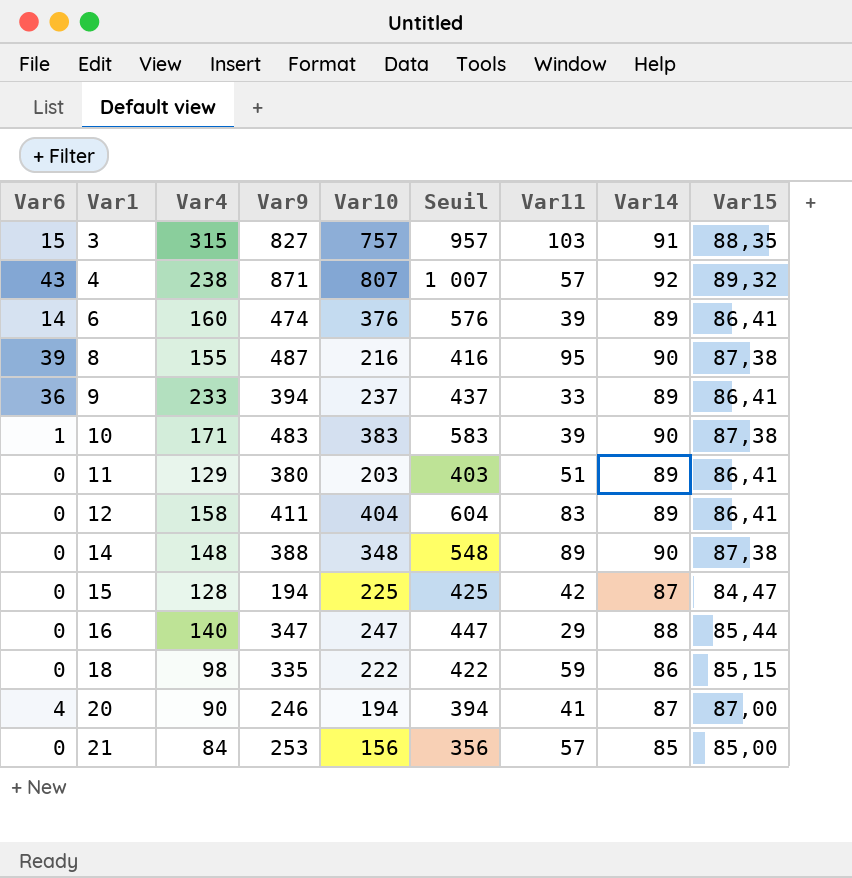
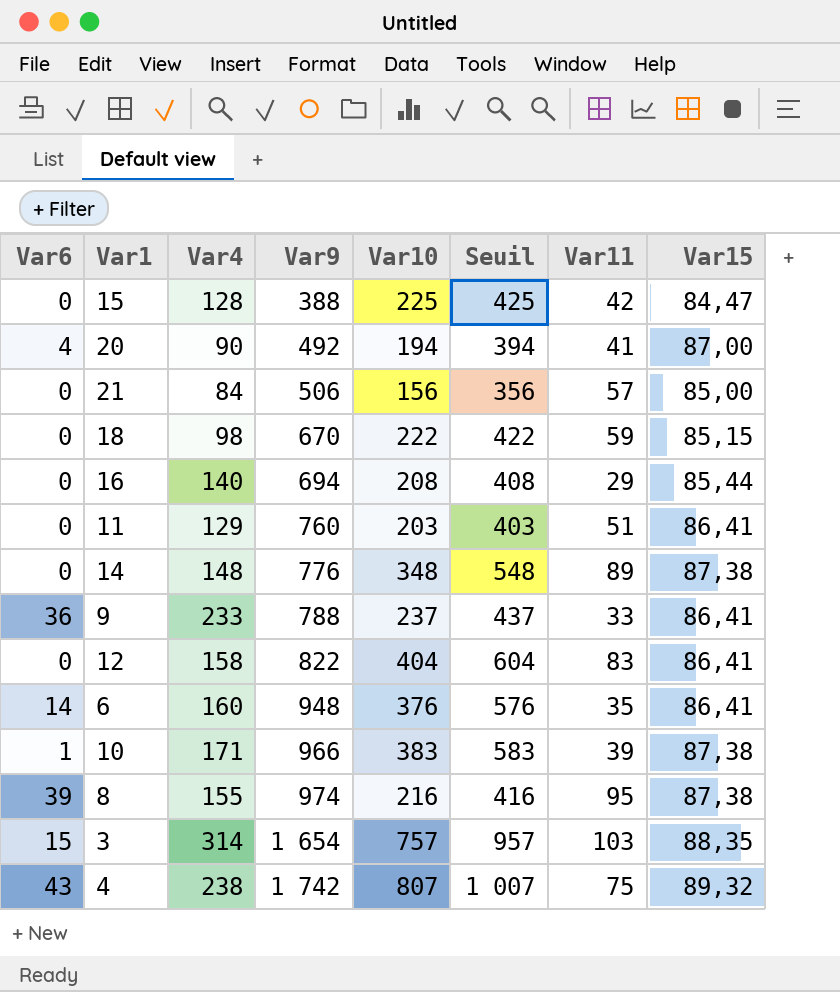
row order: Var1 ascending -> Var9 ascending
column Var14 | position: 8 -> none
15 | Var9: 194 -> 388
20 | Var9: 246 -> 492
21 | Var9: 253 -> 506
18 | Var9: 335 -> 670
16 | Var9: 347 -> 694
16 | Var10: 247 -> 208
16 | Seuil: 447 -> 408
11 | Var9: 380 -> 760
14 | Var9: 388 -> 776
9 | Var9: 394 -> 788
12 | Var9: 411 -> 822
6 | Var9: 474 -> 948
6 | Var11: 39 -> 35
10 | Var9: 483 -> 966
8 | Var9: 487 -> 974
3 | Var4: 315 -> 314
3 | Var9: 827 -> 1 654
4 | Var9: 871 -> 1 742
4 | Var11: 57 -> 75

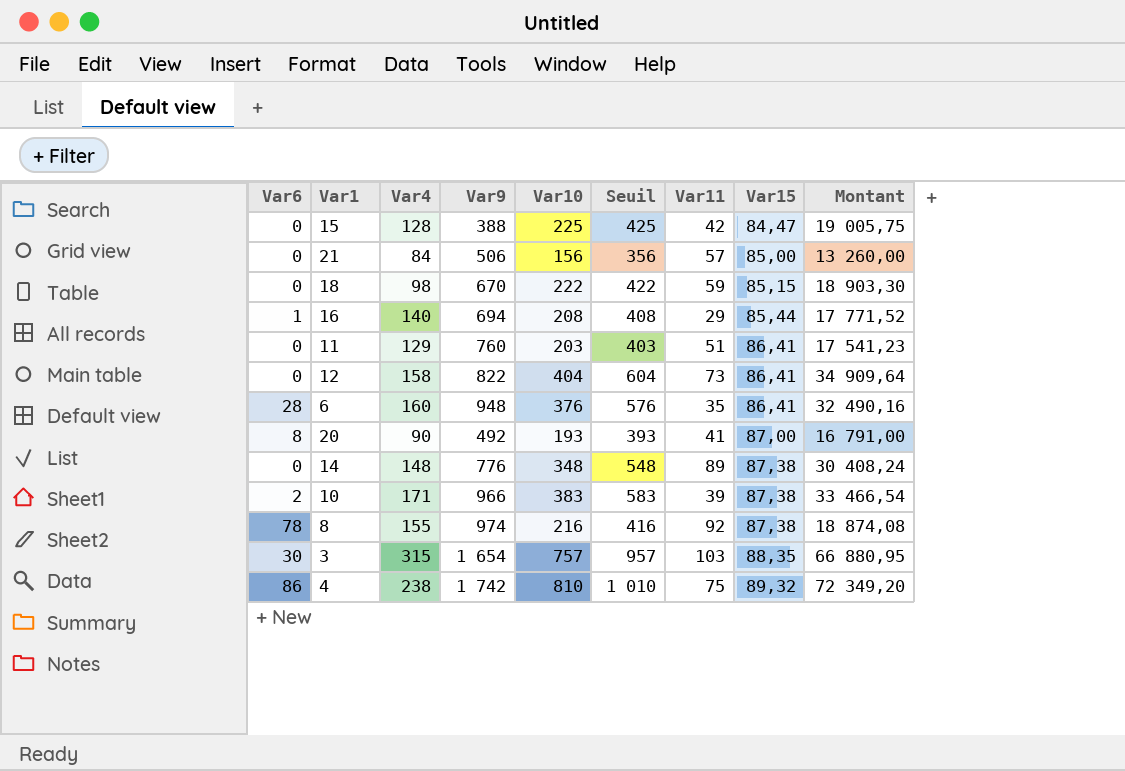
row order: Var9 ascending -> Var15 ascending
column Montant | formula: none -> [Var10] * [Var15]
row 9: 36 | 233 | 788 | 237 | 437 | 33 | 86,41 -> none
16 | Var6: 0 -> 1
12 | Var11: 83 -> 73
6 | Var6: 14 -> 28
20 | Var6: 4 -> 8
20 | Var10: 194 -> 193
20 | Seuil: 394 -> 393
10 | Var6: 1 -> 2
8 | Var6: 39 -> 78
8 | Var11: 95 -> 92
3 | Var6: 15 -> 30
3 | Var4: 314 -> 315
4 | Var6: 43 -> 86
4 | Var10: 807 -> 810
4 | Seuil: 1 007 -> 1 010

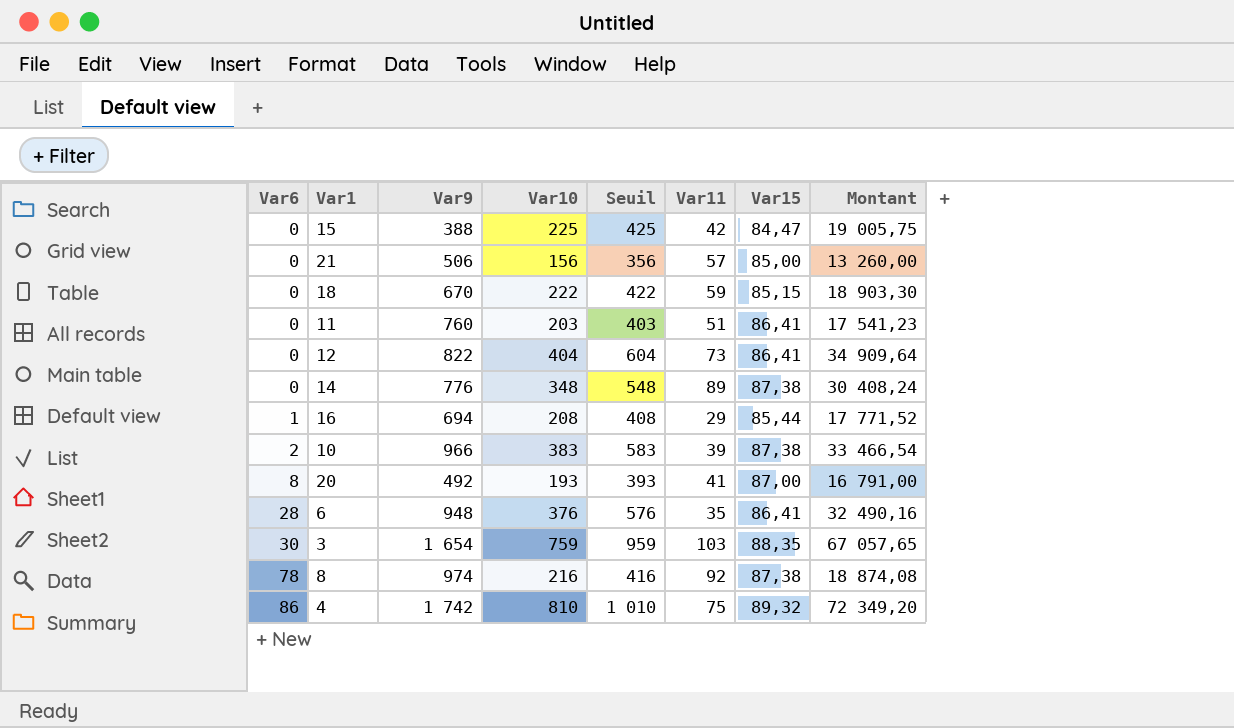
row order: Var15 ascending -> Var6 ascending
column Var4 | position: 3 -> none
3 | Var10: 757 -> 759
3 | Seuil: 957 -> 959
3 | Montant: 66 880,95 -> 67 057,65

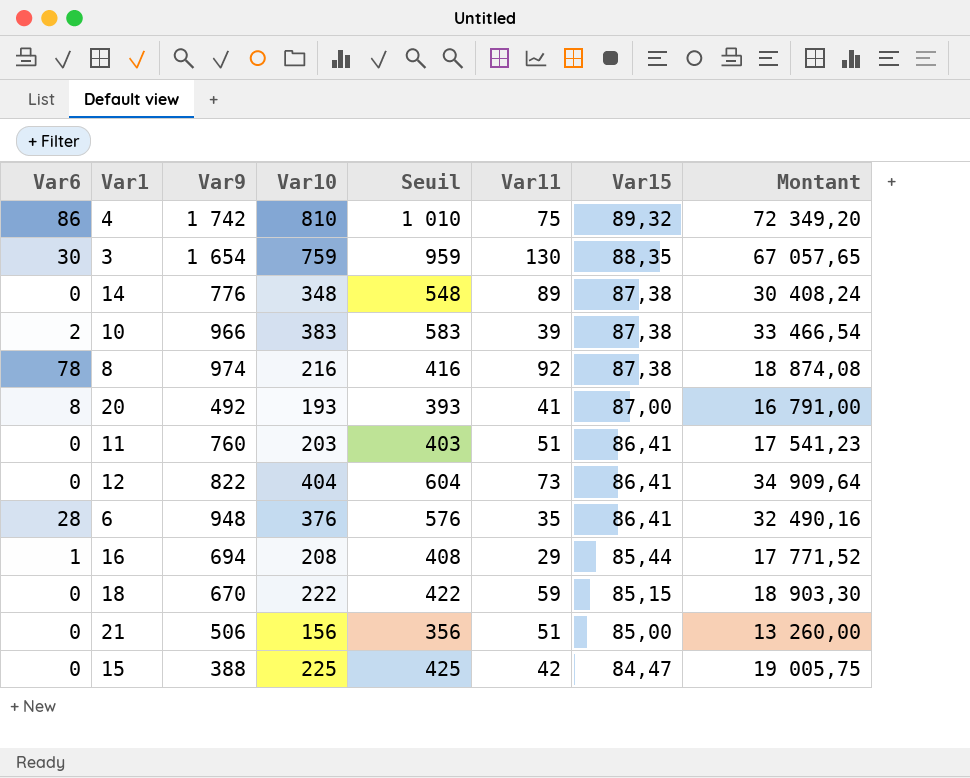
row order: Var6 ascending -> Var15 descending
3 | Var11: 103 -> 130
21 | Var11: 57 -> 51

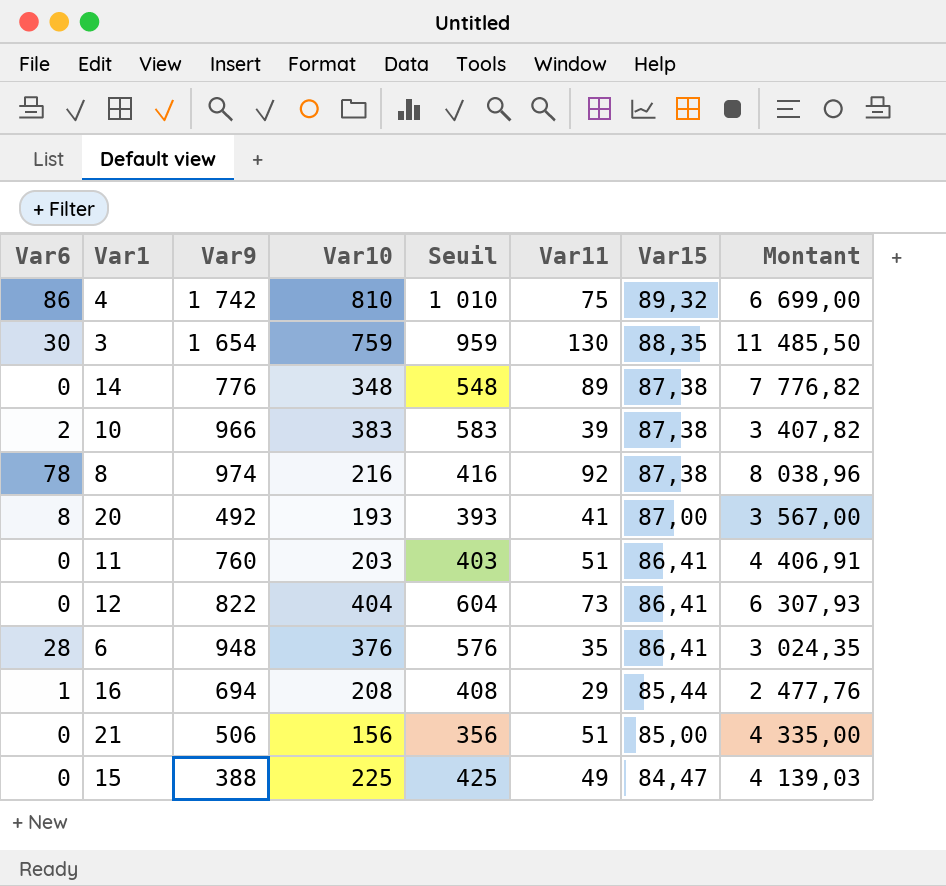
column Montant | formula: [Var10] * [Var15] -> [Var11] * [Var15]
row 18: 0 | 670 | 222 | 422 | 59 | 85,15 | 18 903,30 -> none
15 | Var11: 42 -> 49

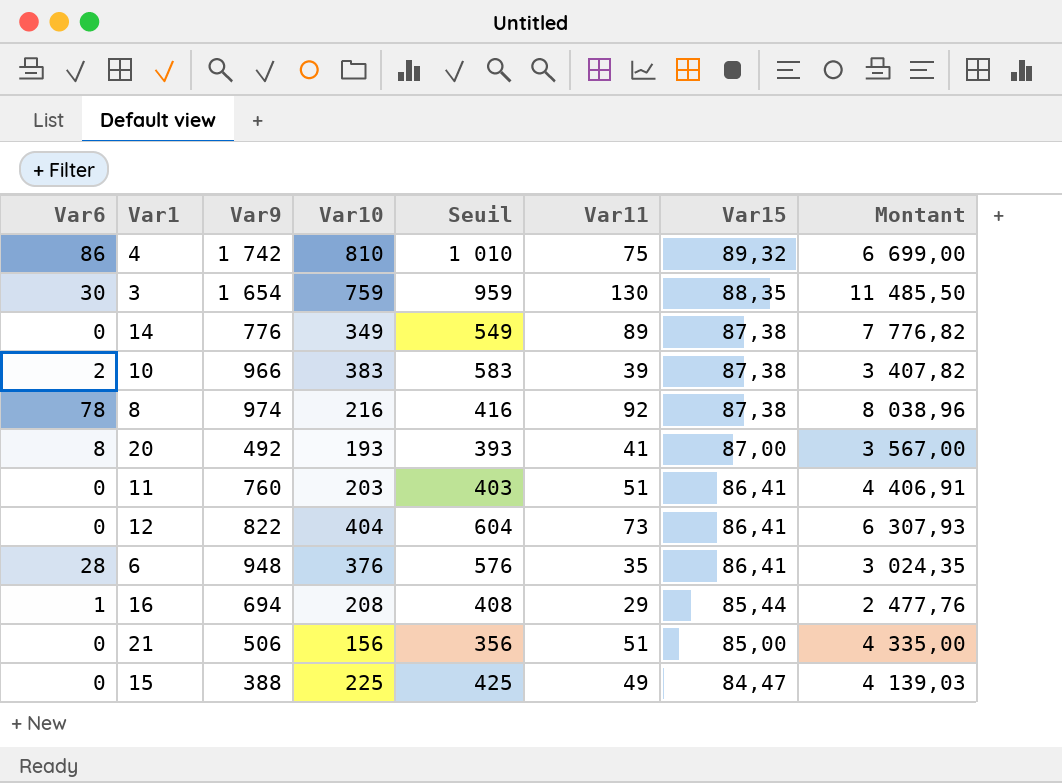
14 | Var10: 348 -> 349
14 | Seuil: 548 -> 549

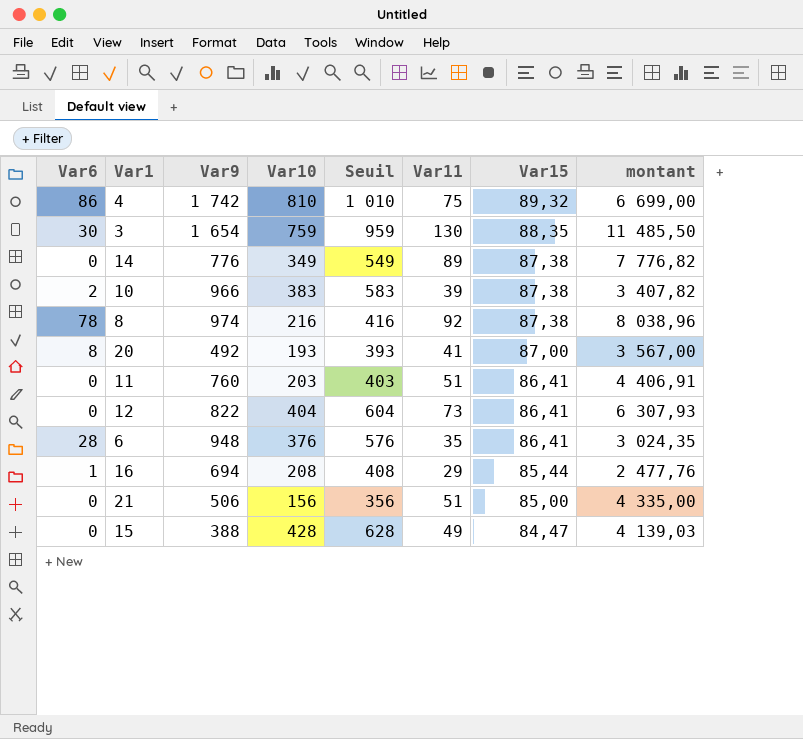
column name: Montant -> montant
15 | Var10: 225 -> 428
15 | Seuil: 425 -> 628

